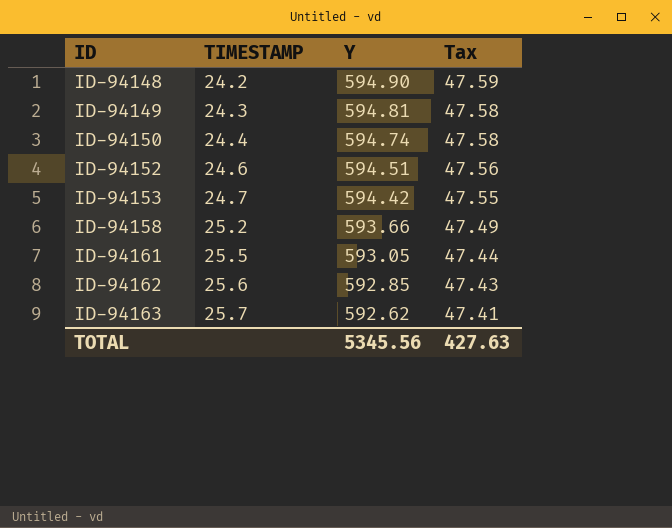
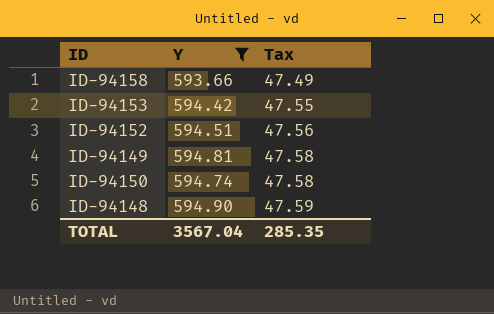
filter: none -> Y >= 593.66
row order: ID ascending -> Tax ascending
column TIMESTAMP | position: 2 -> none
TOTAL | Y: 5345.56 -> 3567.04
TOTAL | Tax: 427.63 -> 285.35

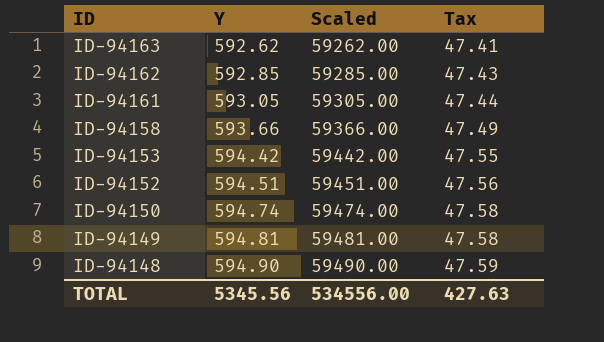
filter: Y >= 593.66 -> none
row order: Tax ascending -> ID descending
column Scaled | formula: none -> [Y] * 100
TOTAL | Y: 3567.04 -> 5345.56
TOTAL | Tax: 285.35 -> 427.63

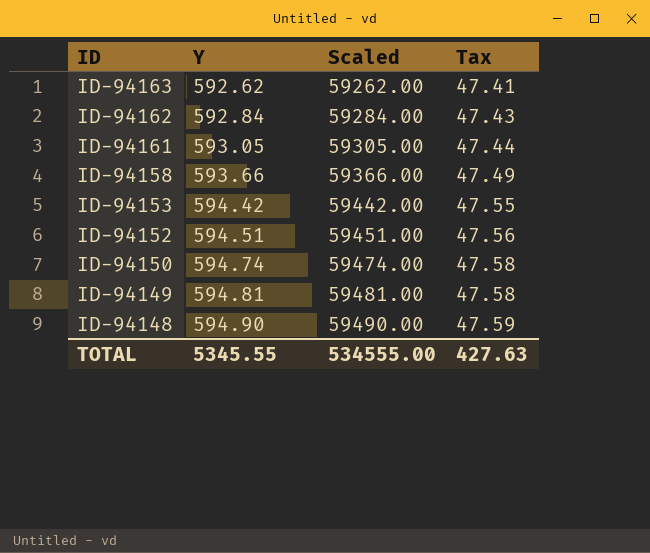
ID-94162 | Y: 592.85 -> 592.84
ID-94162 | Scaled: 59285.00 -> 59284.00
TOTAL | Y: 5345.56 -> 5345.55
TOTAL | Scaled: 534556.00 -> 534555.00

